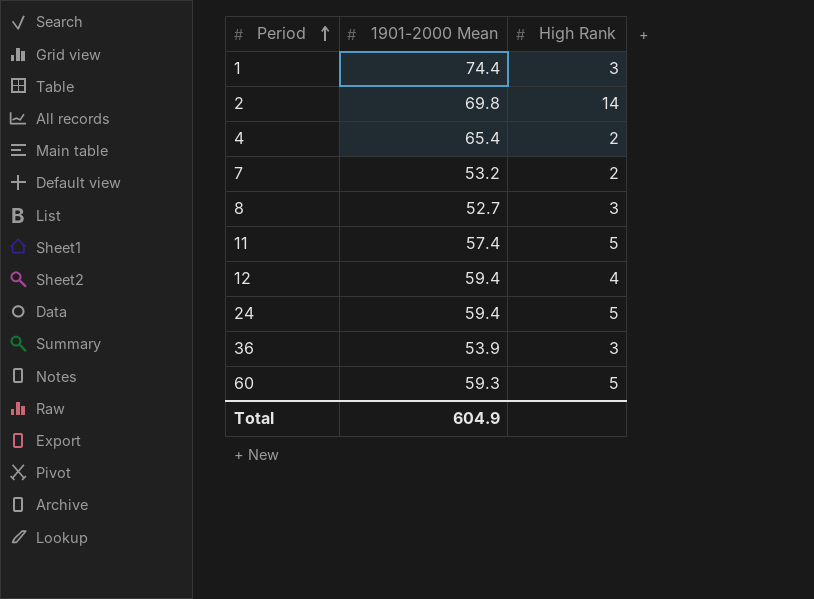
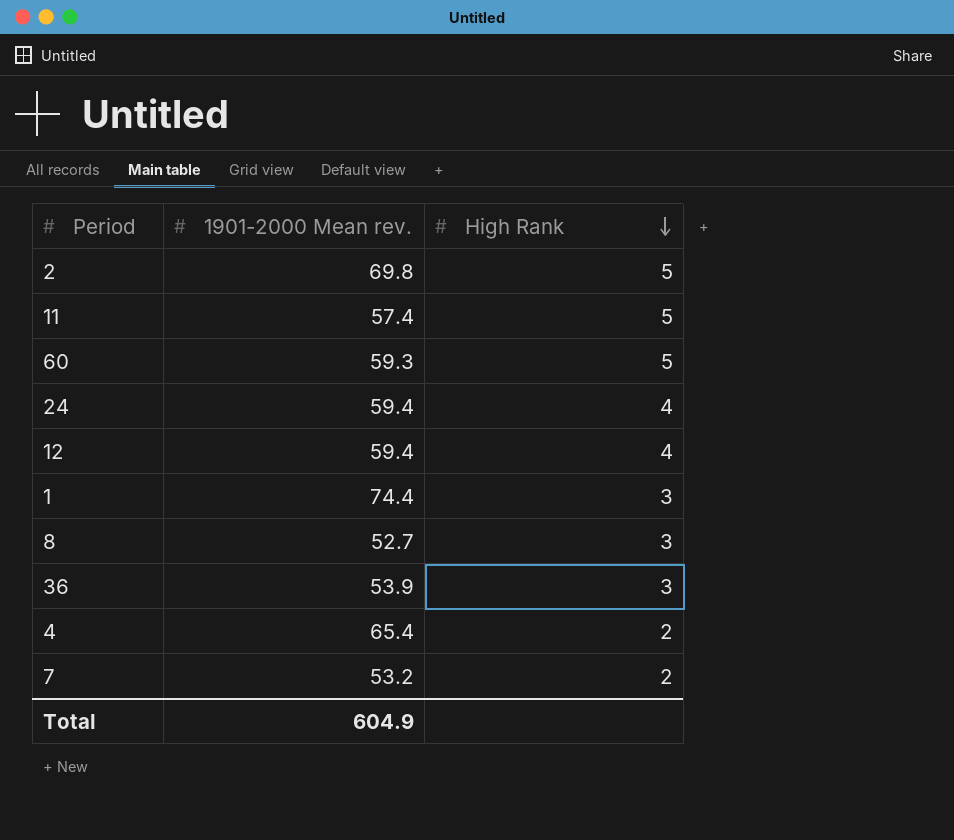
row order: Period ascending -> High Rank descending
column name: 1901-2000 Mean -> 1901-2000 Mean rev.
2 | High Rank: 14 -> 5
24 | High Rank: 5 -> 4

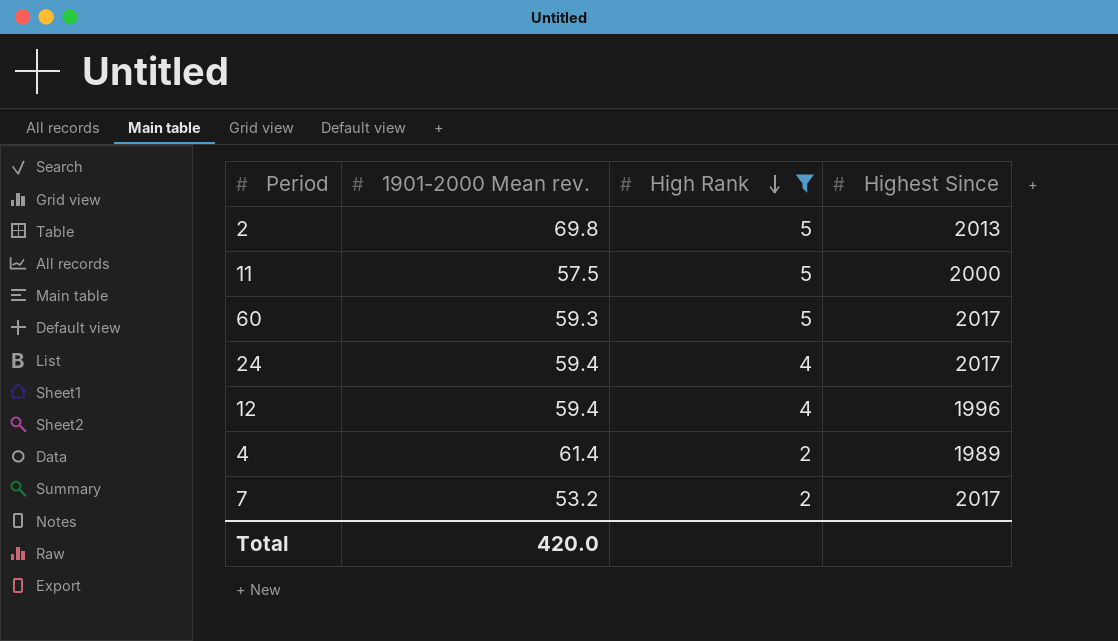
filter: none -> High Rank != 3
column Highest Since | position: none -> 4
11 | 1901-2000 Mean rev.: 57.4 -> 57.5
4 | 1901-2000 Mean rev.: 65.4 -> 61.4
Total | 1901-2000 Mean rev.: 604.9 -> 420.0

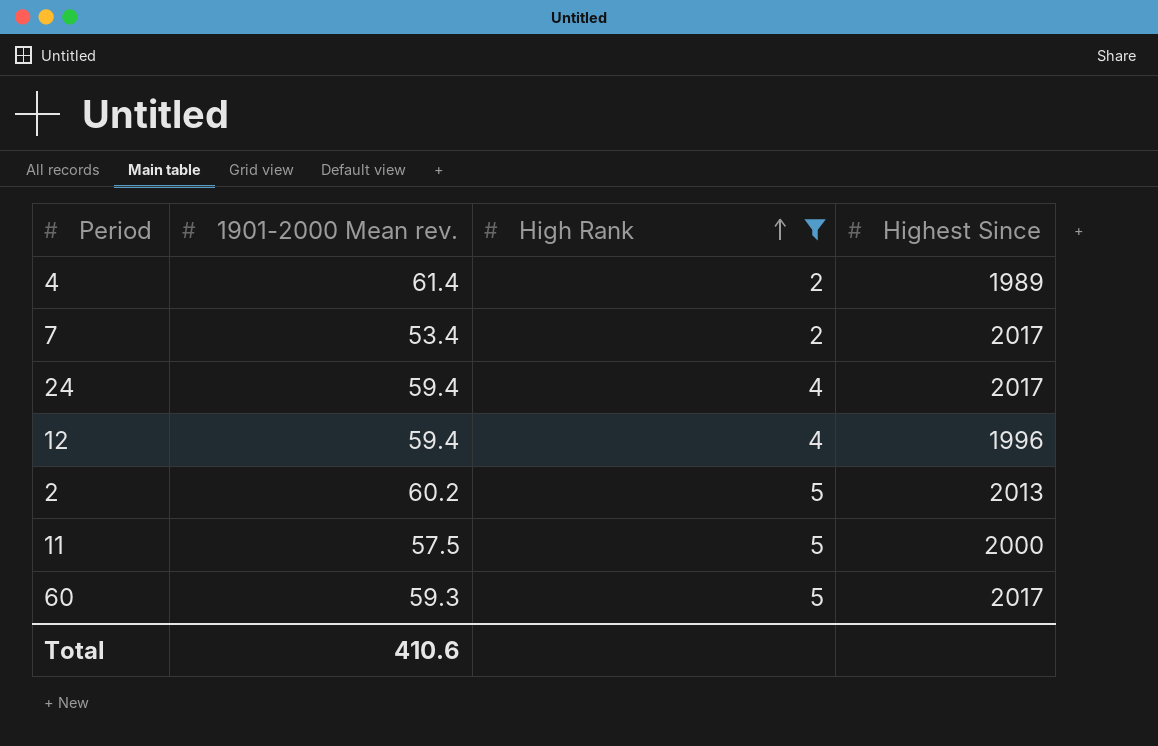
row order: High Rank descending -> High Rank ascending
7 | 1901-2000 Mean rev.: 53.2 -> 53.4
2 | 1901-2000 Mean rev.: 69.8 -> 60.2
Total | 1901-2000 Mean rev.: 420.0 -> 410.6

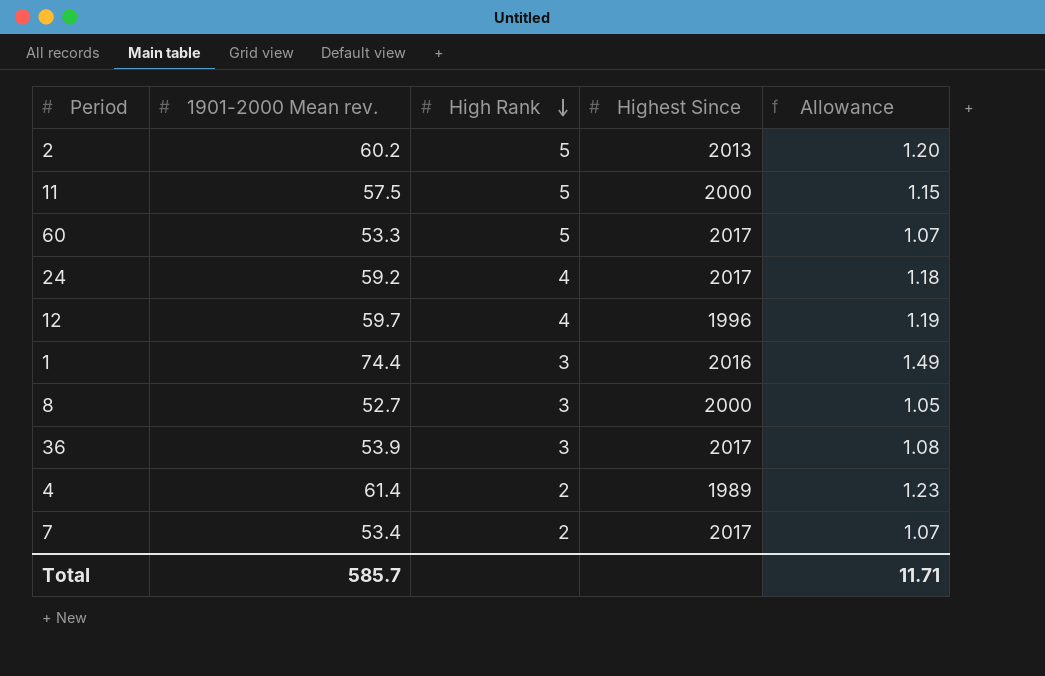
filter: High Rank != 3 -> none
row order: High Rank ascending -> High Rank descending
column Allowance | formula: none -> [1901-2000 Mean rev.] * 0.02
60 | 1901-2000 Mean rev.: 59.3 -> 53.3
24 | 1901-2000 Mean rev.: 59.4 -> 59.2
12 | 1901-2000 Mean rev.: 59.4 -> 59.7
Total | 1901-2000 Mean rev.: 410.6 -> 585.7

